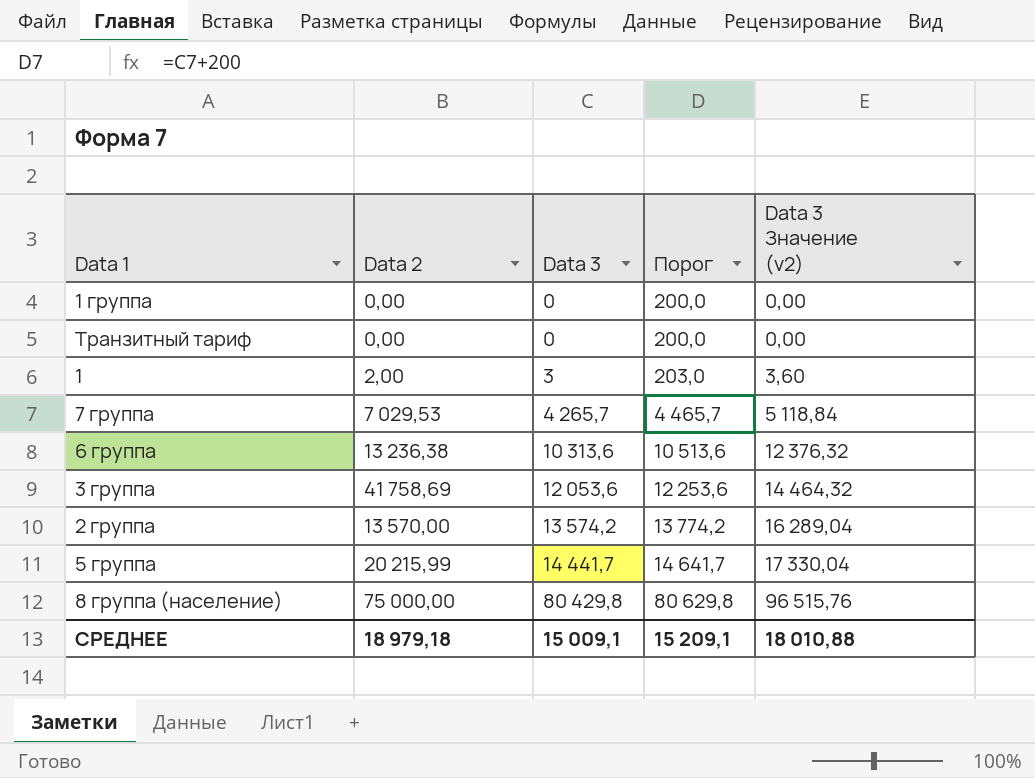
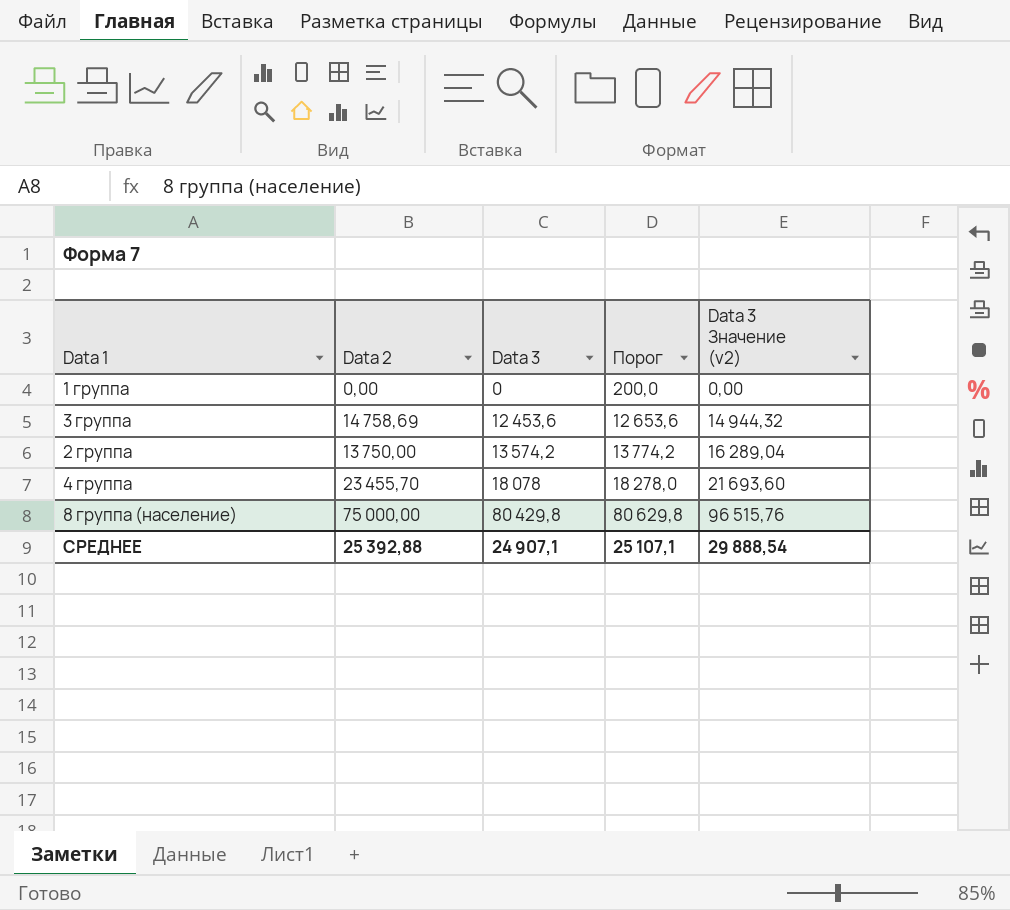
row Транзитный тариф: 0,00 | 0 | 200,0 | 0,00 -> none
row 1: 2,00 | 3 | 203,0 | 3,60 -> none
row 7 группа: 7 029,53 | 4 265,7 | 4 465,7 | 5 118,84 -> none
row 6 группа: 13 236,38 | 10 313,6 | 10 513,6 | 12 376,32 -> none
row 5 группа: 20 215,99 | 14 441,7 | 14 641,7 | 17 330,04 -> none
3 группа | Data 2: 41 758,69 -> 14 758,69
3 группа | Data 3: 12 053,6 -> 12 453,6
3 группа | Порог: 12 253,6 -> 12 653,6
3 группа | Data 3 Значение (v2): 14 464,32 -> 14 944,32
2 группа | Data 2: 13 570,00 -> 13 750,00
row 4 группа: none -> 23 455,70 | 18 078 | 18 278,0 | 21 693,60
СРЕДНЕЕ | Data 2: 18 979,18 -> 25 392,88
СРЕДНЕЕ | Data 3: 15 009,1 -> 24 907,1
СРЕДНЕЕ | Порог: 15 209,1 -> 25 107,1
СРЕДНЕЕ | Data 3 Значение (v2): 18 010,88 -> 29 888,54

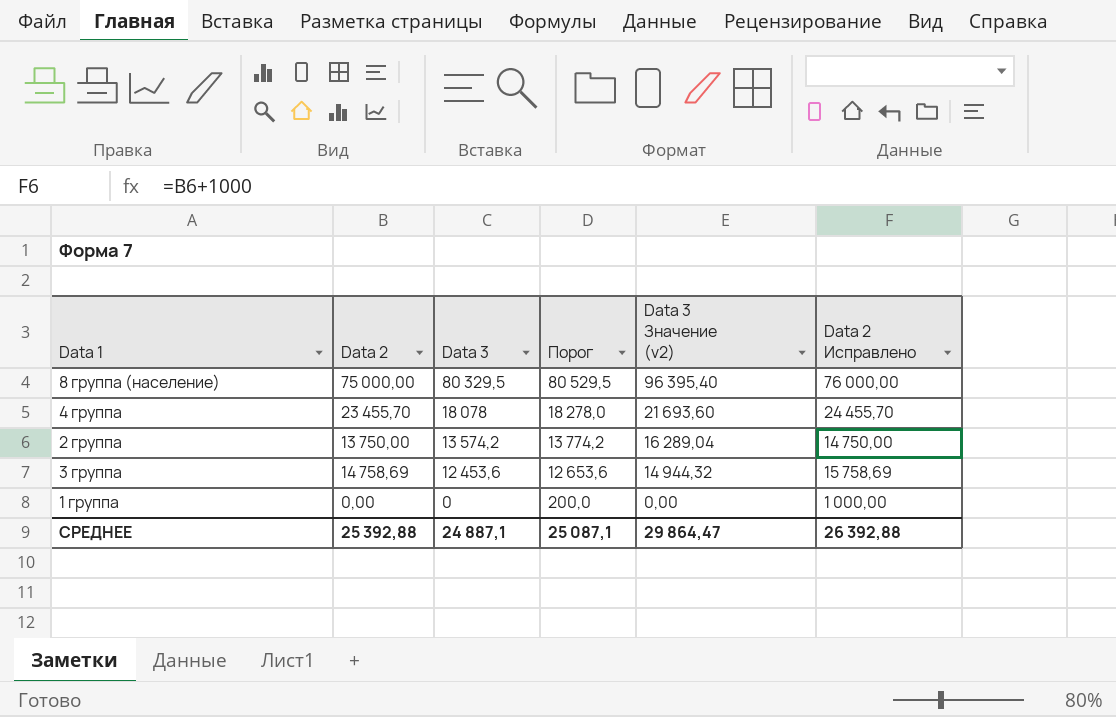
row order: Data 3 ascending -> Data 3 descending
column Data 2 Исправлено | formula: none -> [Data 2] + 1000
8 группа (население) | Data 3: 80 429,8 -> 80 329,5
8 группа (население) | Порог: 80 629,8 -> 80 529,5
8 группа (население) | Data 3 Значение (v2): 96 515,76 -> 96 395,40
СРЕДНЕЕ | Data 3: 24 907,1 -> 24 887,1
СРЕДНЕЕ | Порог: 25 107,1 -> 25 087,1
СРЕДНЕЕ | Data 3 Значение (v2): 29 888,54 -> 29 864,47

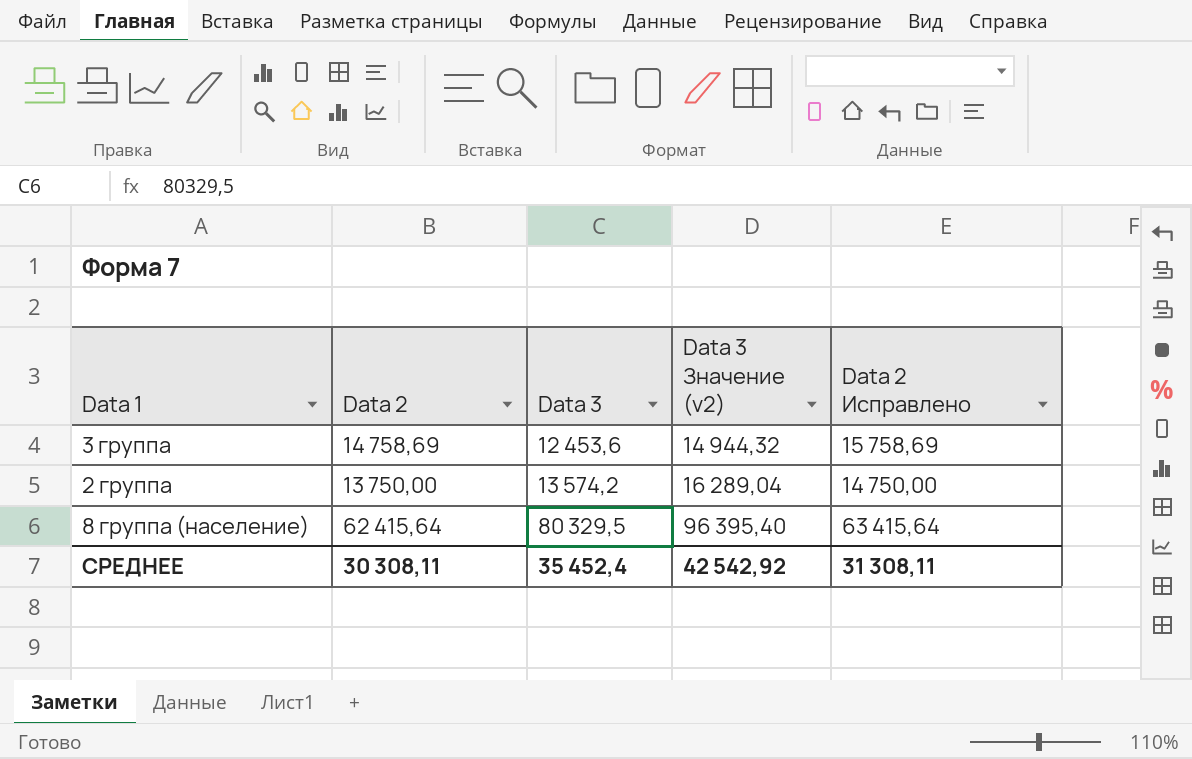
row order: Data 3 descending -> Data 3 ascending
column Порог | formula: [Data 3] + 200 -> none
row 4 группа: 23 455,70 | 18 078 | 18 278,0 | 21 693,60 | 24 455,70 -> none
row 1 группа: 0,00 | 0 | 200,0 | 0,00 | 1 000,00 -> none
8 группа (население) | Data 2: 75 000,00 -> 62 415,64
8 группа (население) | Data 2 Исправлено: 76 000,00 -> 63 415,64
СРЕДНЕЕ | Data 2: 25 392,88 -> 30 308,11
СРЕДНЕЕ | Data 3: 24 887,1 -> 35 452,4
СРЕДНЕЕ | Data 3 Значение (v2): 29 864,47 -> 42 542,92
СРЕДНЕЕ | Data 2 Исправлено: 26 392,88 -> 31 308,11

